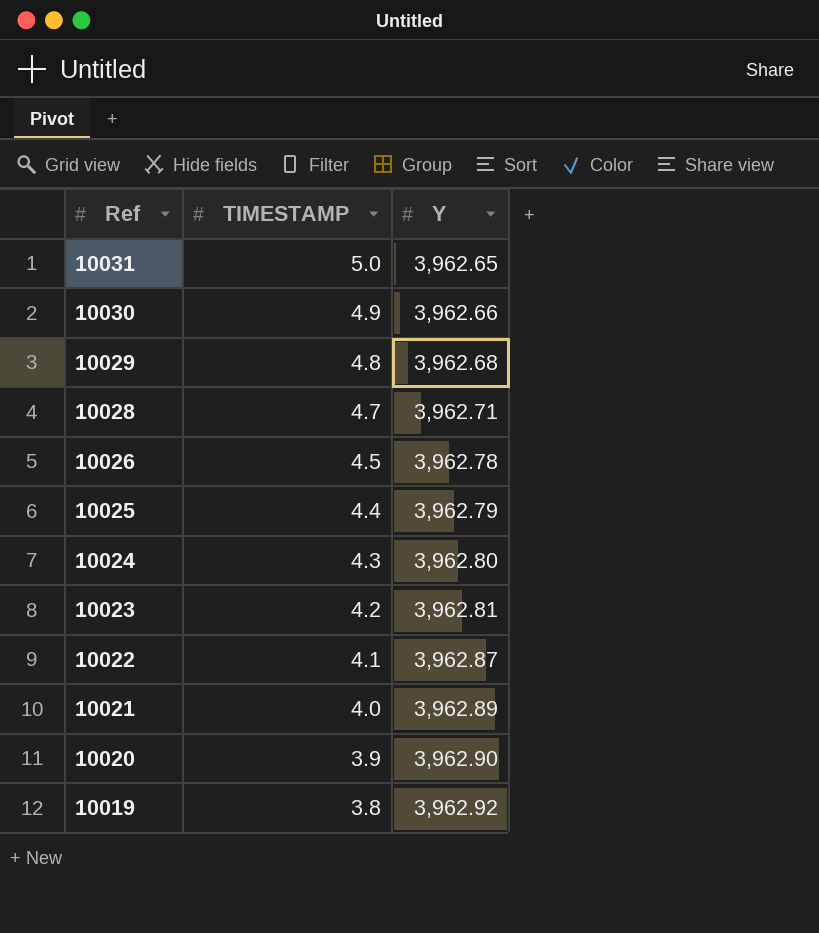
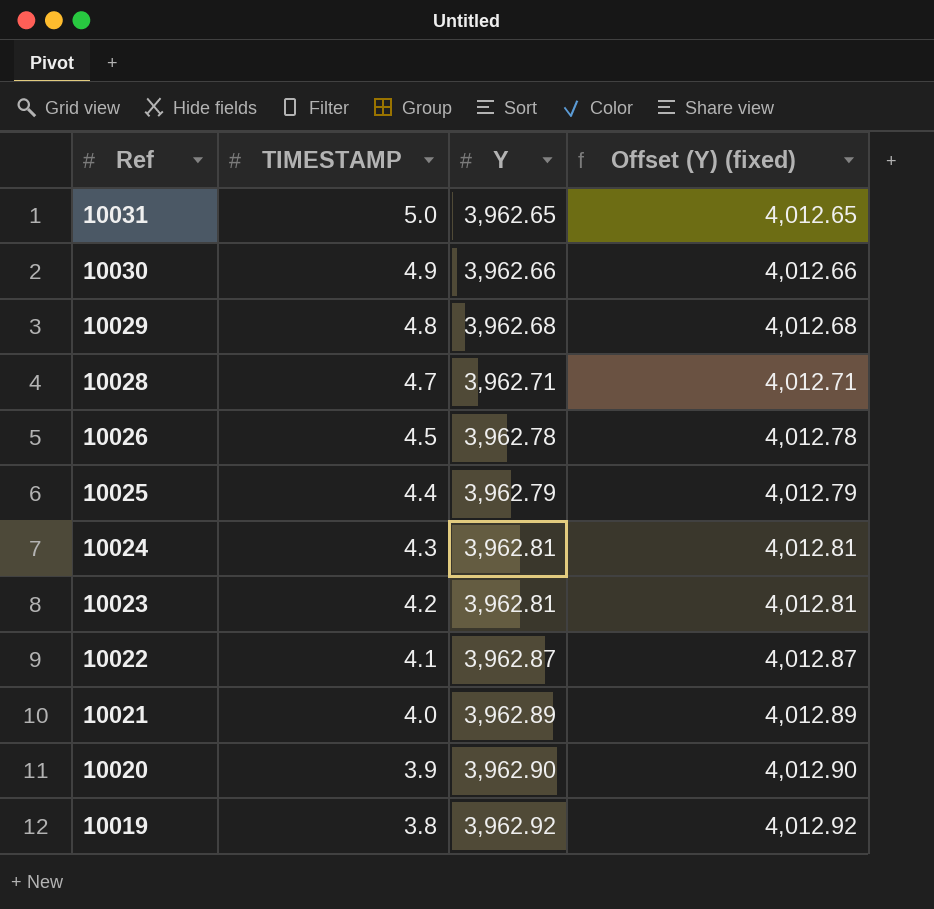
column Offset (Y) (fixed) | formula: none -> [Y] + 50
10024 | Y: 3,962.80 -> 3,962.81

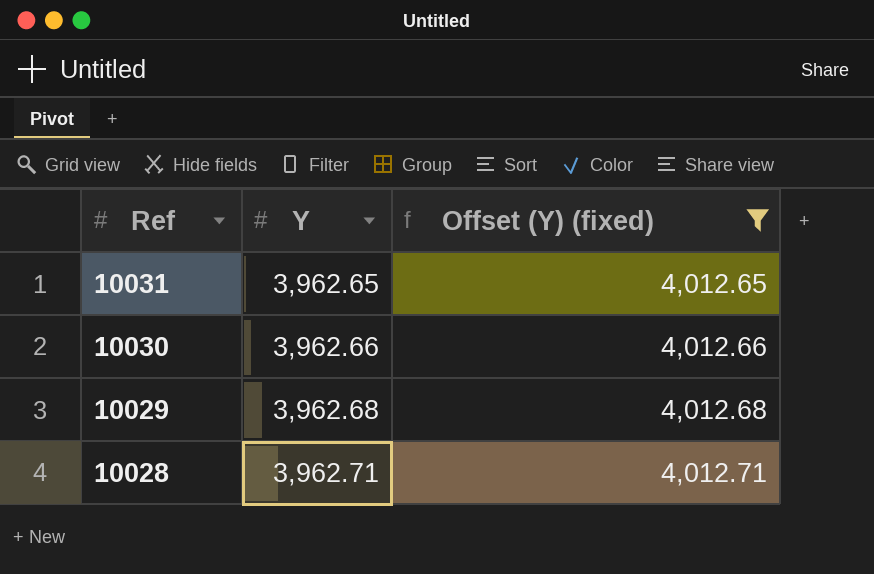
filter: none -> Offset (Y) (fixed) <= 4,012.71
column TIMESTAMP | position: 2 -> none

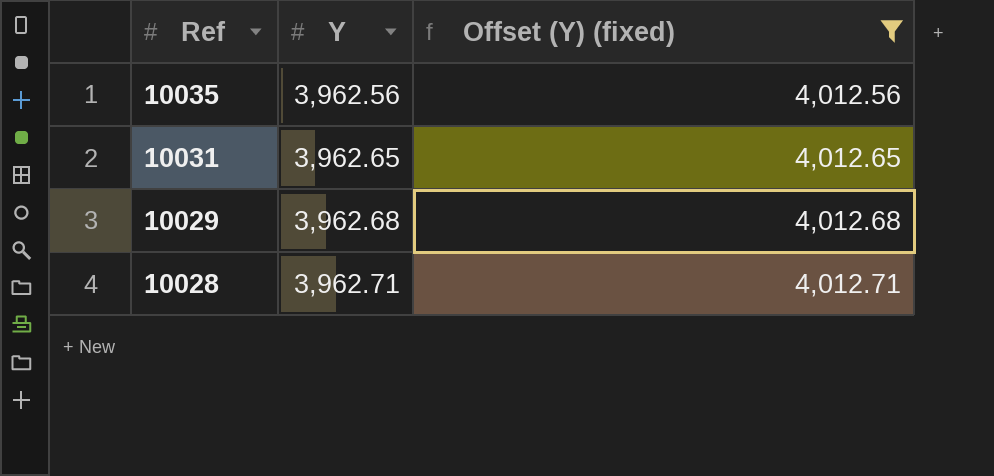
row 10030: 3,962.66 | 4,012.66 -> none
row 10035: none -> 3,962.56 | 4,012.56

